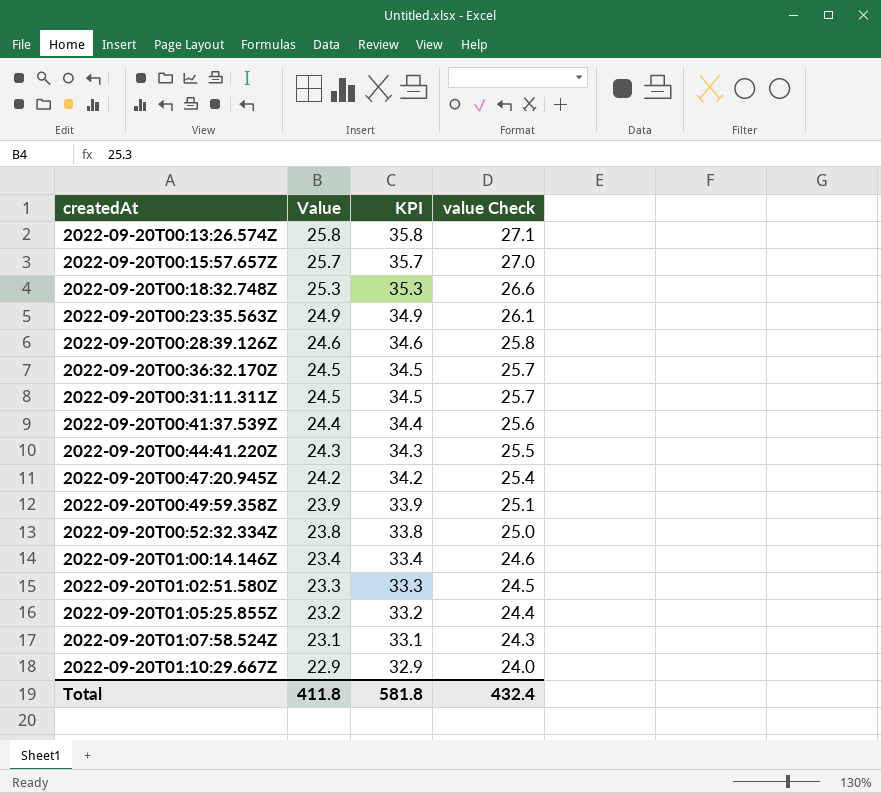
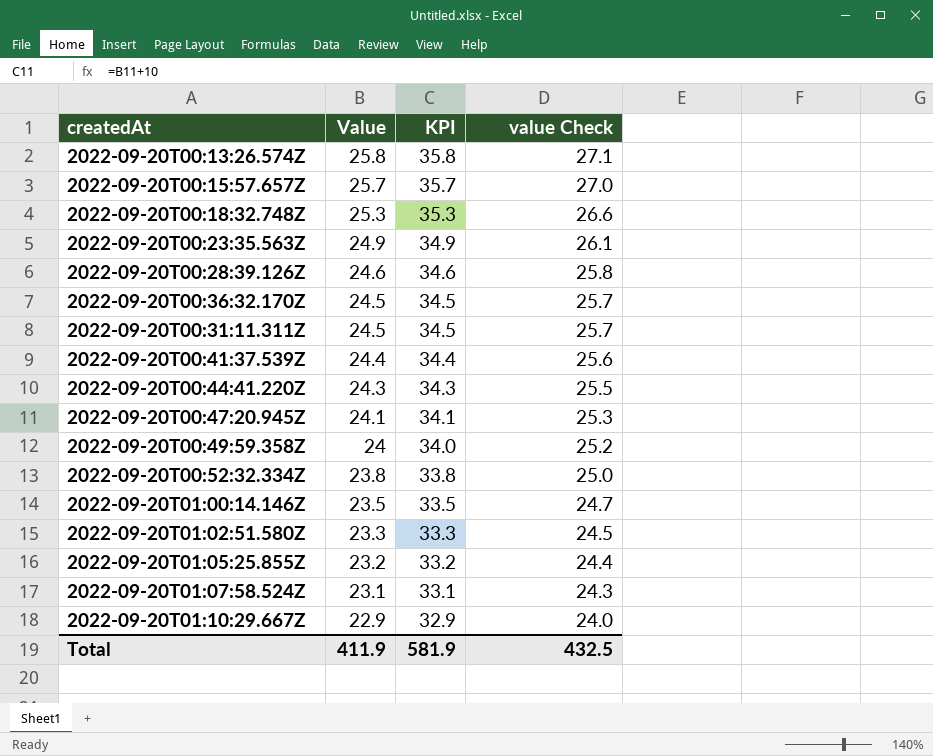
2022-09-20T00:47:20.945Z | Value: 24.2 -> 24.1
2022-09-20T00:47:20.945Z | KPI: 34.2 -> 34.1
2022-09-20T00:47:20.945Z | value Check: 25.4 -> 25.3
2022-09-20T00:49:59.358Z | Value: 23.9 -> 24
2022-09-20T00:49:59.358Z | KPI: 33.9 -> 34.0
2022-09-20T00:49:59.358Z | value Check: 25.1 -> 25.2
2022-09-20T01:00:14.146Z | Value: 23.4 -> 23.5
2022-09-20T01:00:14.146Z | KPI: 33.4 -> 33.5
2022-09-20T01:00:14.146Z | value Check: 24.6 -> 24.7
Total | Value: 411.8 -> 411.9
Total | KPI: 581.8 -> 581.9
Total | value Check: 432.4 -> 432.5

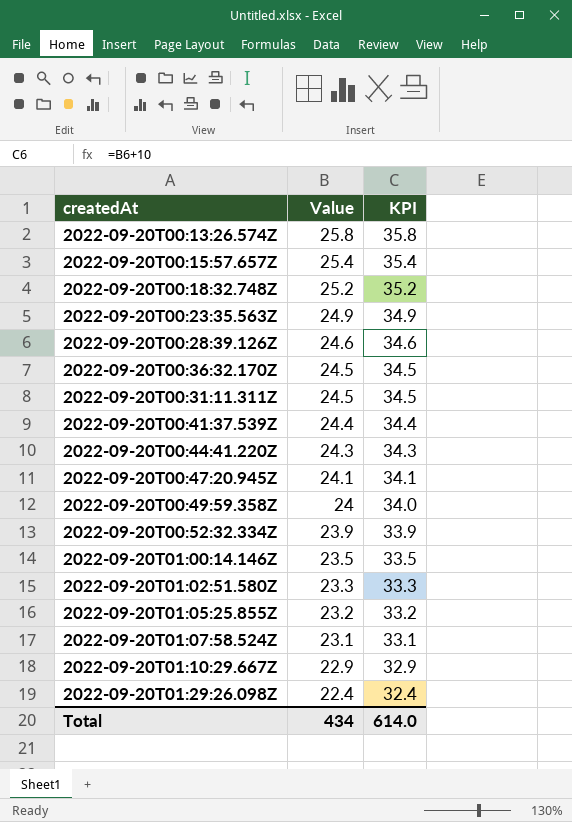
column value Check | formula: [Value] * 1.05 -> none
2022-09-20T00:15:57.657Z | Value: 25.7 -> 25.4
2022-09-20T00:15:57.657Z | KPI: 35.7 -> 35.4
2022-09-20T00:18:32.748Z | Value: 25.3 -> 25.2
2022-09-20T00:18:32.748Z | KPI: 35.3 -> 35.2
2022-09-20T00:52:32.334Z | Value: 23.8 -> 23.9
2022-09-20T00:52:32.334Z | KPI: 33.8 -> 33.9
row 2022-09-20T01:29:26.098Z: none -> 22.4 | 32.4
Total | Value: 411.9 -> 434
Total | KPI: 581.9 -> 614.0

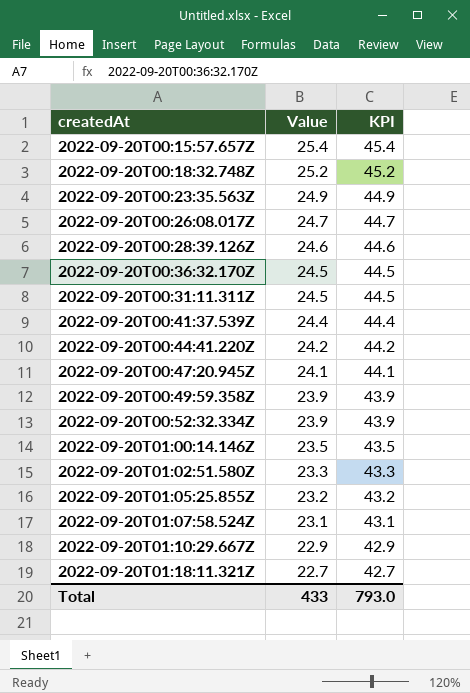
column KPI | formula: [Value] + 10 -> [Value] + 20
row 2022-09-20T00:13:26.574Z: 25.8 | 35.8 -> none
row 2022-09-20T01:29:26.098Z: 22.4 | 32.4 -> none
row 2022-09-20T00:26:08.017Z: none -> 24.7 | 44.7
2022-09-20T00:44:41.220Z | Value: 24.3 -> 24.2
2022-09-20T00:49:59.358Z | Value: 24 -> 23.9
row 2022-09-20T01:18:11.321Z: none -> 22.7 | 42.7
Total | Value: 434 -> 433
Total | KPI: 614.0 -> 793.0

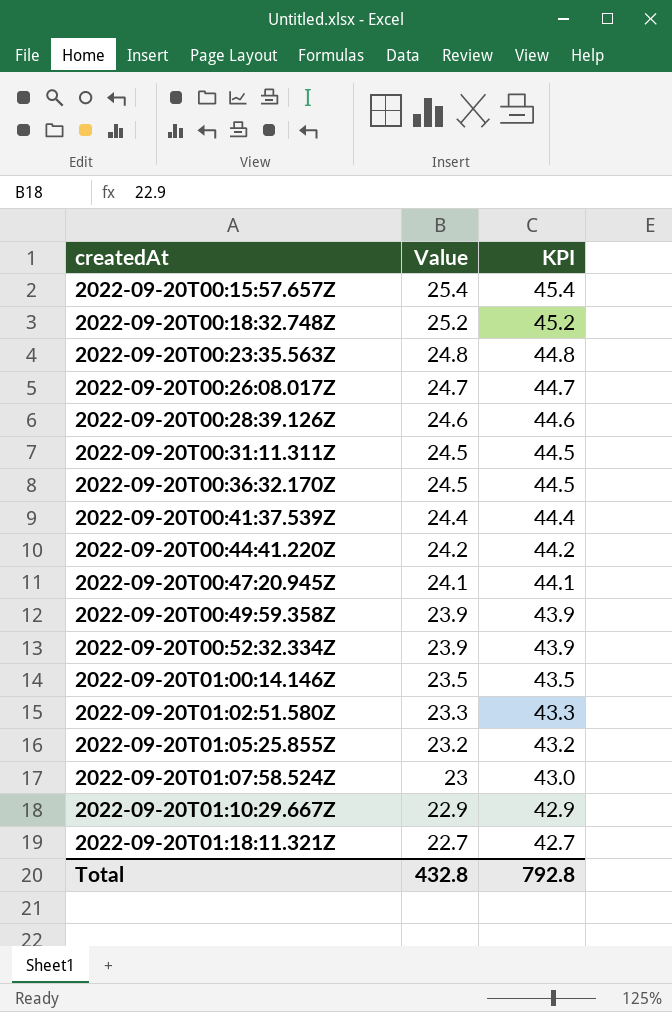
row order: Value descending -> createdAt ascending
2022-09-20T00:23:35.563Z | Value: 24.9 -> 24.8
2022-09-20T00:23:35.563Z | KPI: 44.9 -> 44.8
2022-09-20T01:07:58.524Z | Value: 23.1 -> 23
2022-09-20T01:07:58.524Z | KPI: 43.1 -> 43.0
Total | Value: 433 -> 432.8
Total | KPI: 793.0 -> 792.8

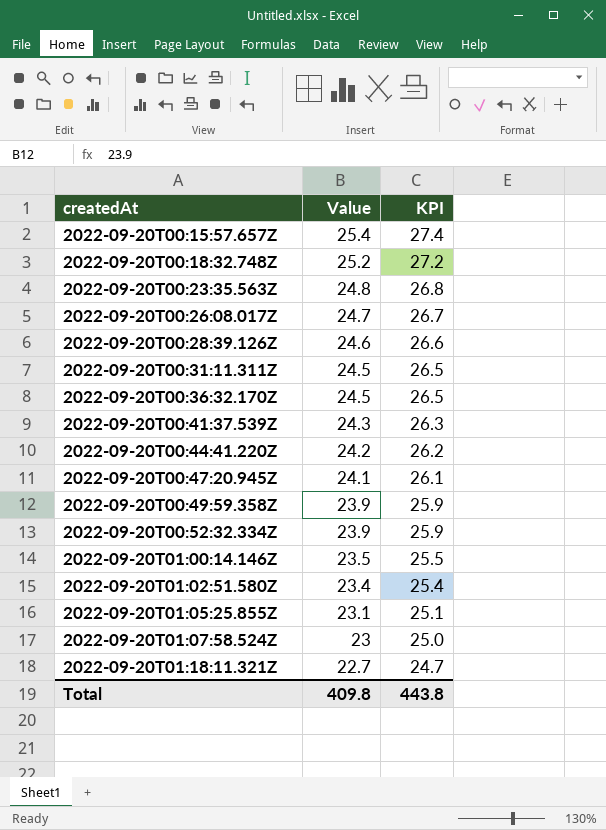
column KPI | formula: [Value] + 20 -> [Value] + 2
row 2022-09-20T01:10:29.667Z: 22.9 | 42.9 -> none
2022-09-20T00:41:37.539Z | Value: 24.4 -> 24.3
2022-09-20T01:02:51.580Z | Value: 23.3 -> 23.4
2022-09-20T01:05:25.855Z | Value: 23.2 -> 23.1
Total | Value: 432.8 -> 409.8
Total | KPI: 792.8 -> 443.8

